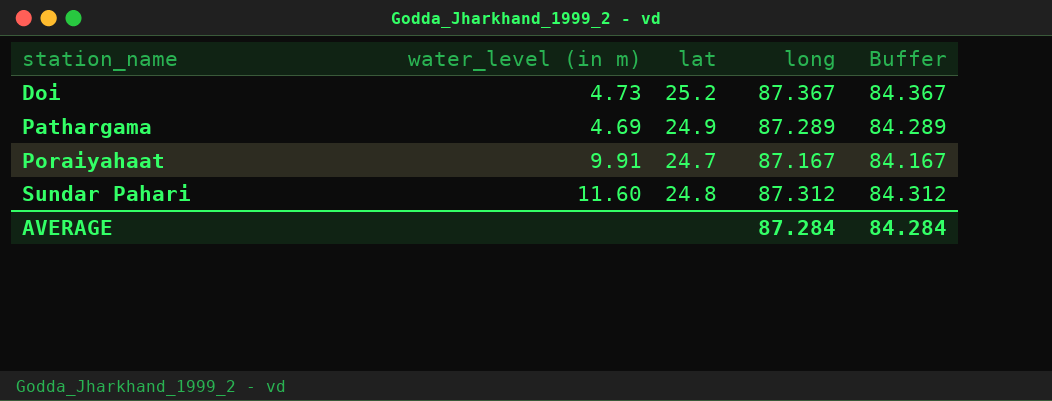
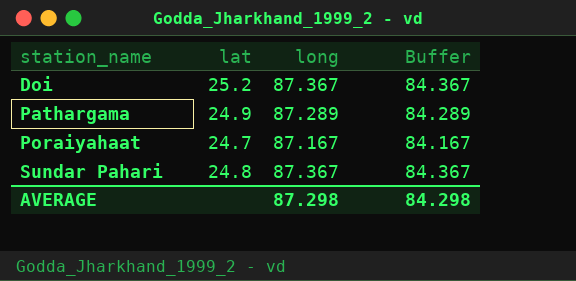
column water_level (in m) | position: 2 -> none
Sundar Pahari | long: 87.312 -> 87.367
Sundar Pahari | Buffer: 84.312 -> 84.367
AVERAGE | long: 87.284 -> 87.298
AVERAGE | Buffer: 84.284 -> 84.298

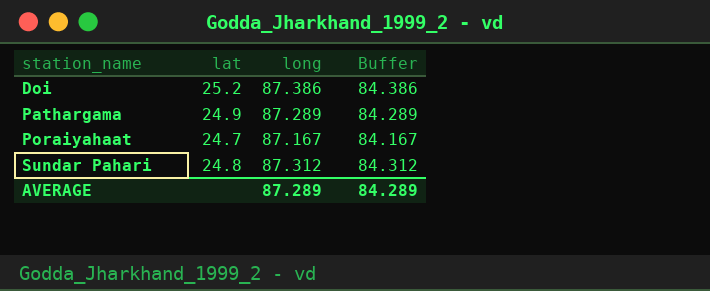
Doi | long: 87.367 -> 87.386
Doi | Buffer: 84.367 -> 84.386
Sundar Pahari | long: 87.367 -> 87.312
Sundar Pahari | Buffer: 84.367 -> 84.312
AVERAGE | long: 87.298 -> 87.289
AVERAGE | Buffer: 84.298 -> 84.289

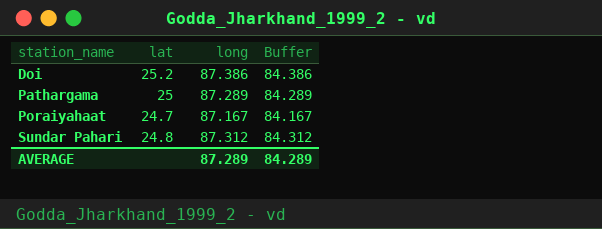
Pathargama | lat: 24.9 -> 25

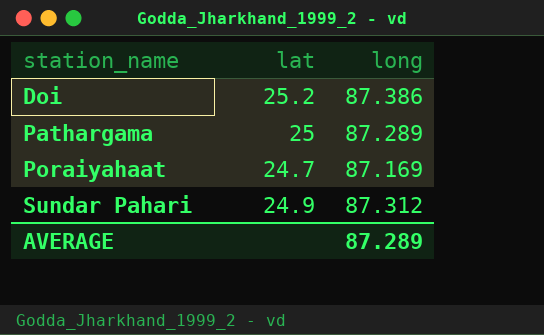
column Buffer | formula: [long] - 3 -> none
Poraiyahaat | long: 87.167 -> 87.169
Sundar Pahari | lat: 24.8 -> 24.9

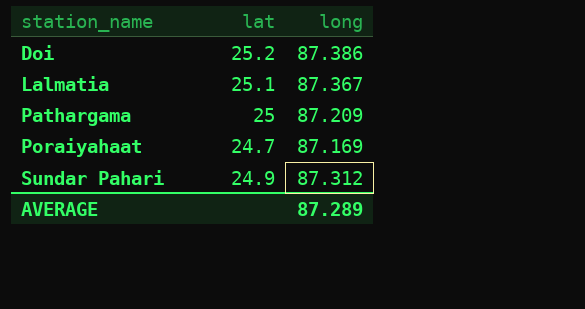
row Lalmatia: none -> 25.1 | 87.367
Pathargama | long: 87.289 -> 87.209

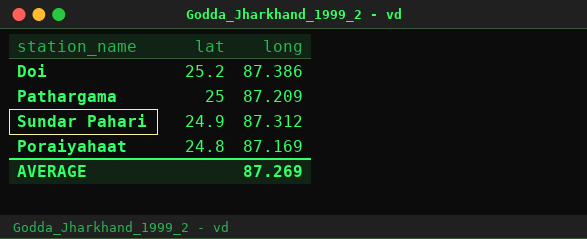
row order: station_name ascending -> lat descending
row Lalmatia: 25.1 | 87.367 -> none
Poraiyahaat | lat: 24.7 -> 24.8
AVERAGE | long: 87.289 -> 87.269

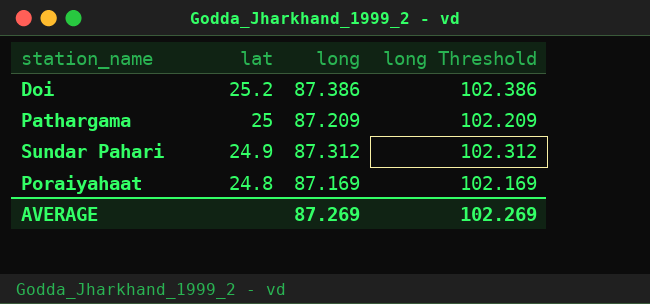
column long Threshold | formula: none -> [long] + 15

